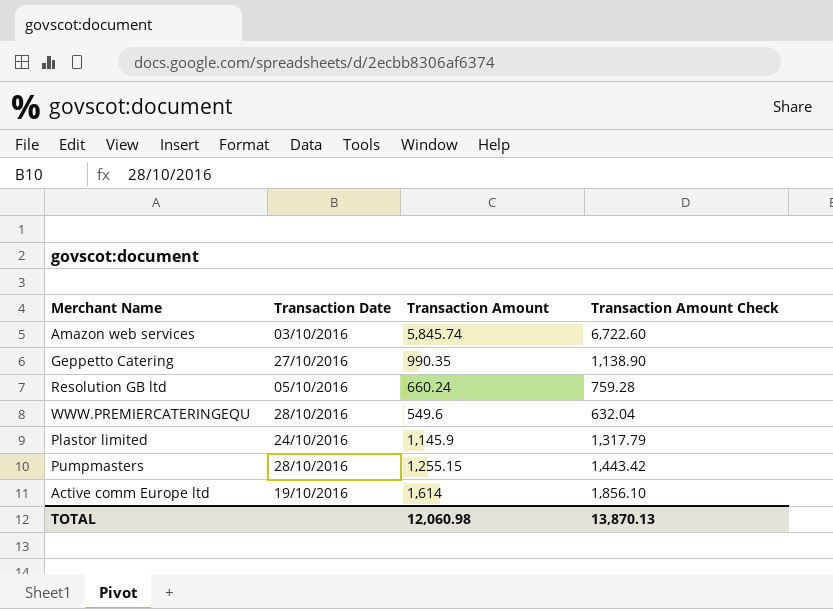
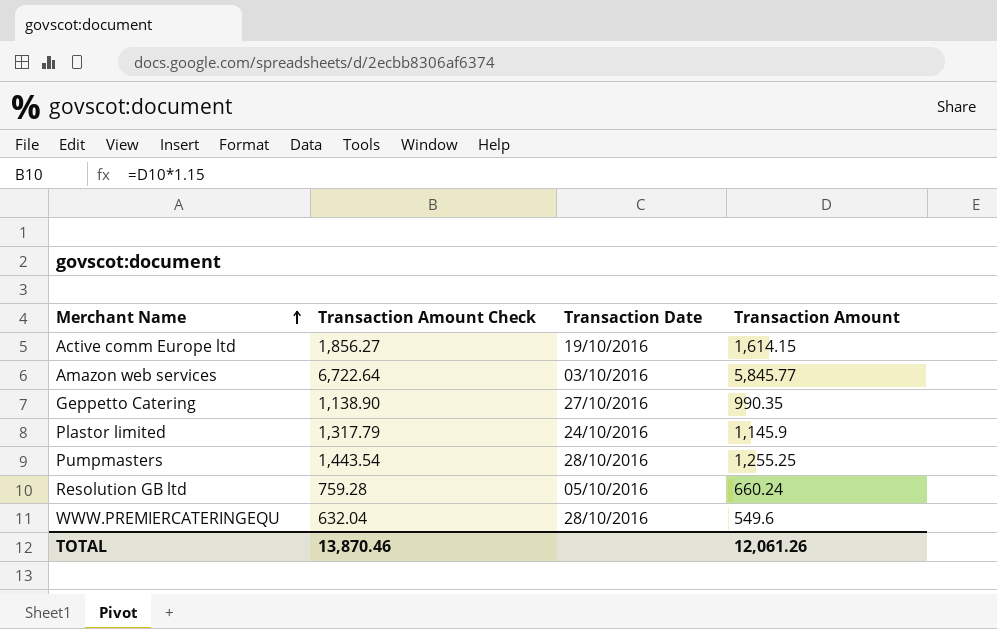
row order: none -> Merchant Name ascending
column Transaction Amount Check | position: 4 -> 2
Active comm Europe ltd | Transaction Amount Check: 1,856.10 -> 1,856.27
Active comm Europe ltd | Transaction Amount: 1,614 -> 1,614.15
Amazon web services | Transaction Amount Check: 6,722.60 -> 6,722.64
Amazon web services | Transaction Amount: 5,845.74 -> 5,845.77
Pumpmasters | Transaction Amount Check: 1,443.42 -> 1,443.54
Pumpmasters | Transaction Amount: 1,255.15 -> 1,255.25
TOTAL | Transaction Amount Check: 13,870.13 -> 13,870.46
TOTAL | Transaction Amount: 12,060.98 -> 12,061.26

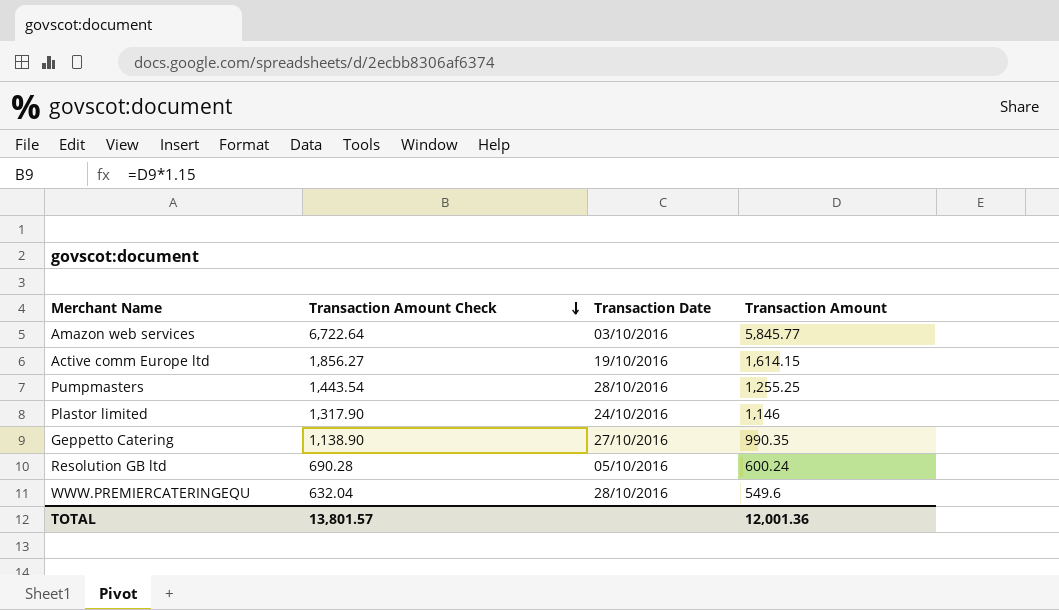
row order: Merchant Name ascending -> Transaction Amount Check descending
Plastor limited | Transaction Amount Check: 1,317.79 -> 1,317.90
Plastor limited | Transaction Amount: 1,145.9 -> 1,146
Resolution GB ltd | Transaction Amount Check: 759.28 -> 690.28
Resolution GB ltd | Transaction Amount: 660.24 -> 600.24
TOTAL | Transaction Amount Check: 13,870.46 -> 13,801.57
TOTAL | Transaction Amount: 12,061.26 -> 12,001.36

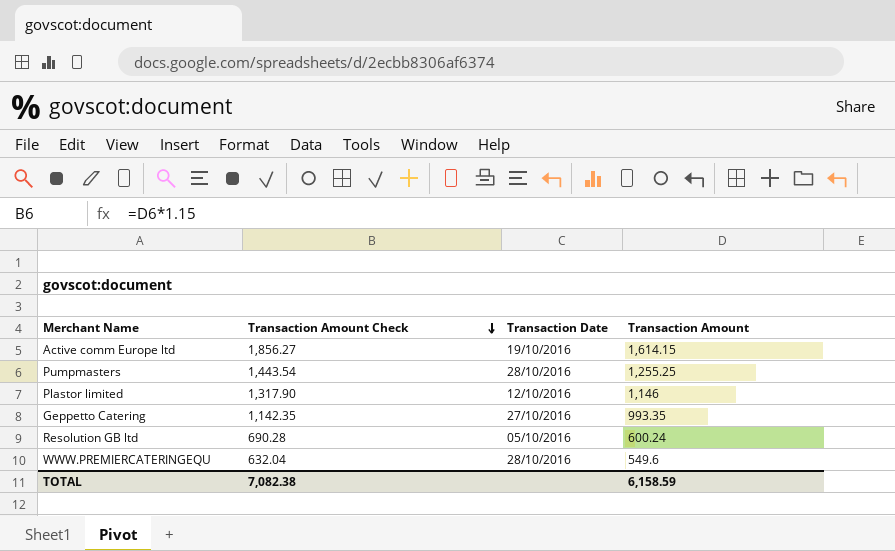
row Amazon web services: 6,722.64 | 03/10/2016 | 5,845.77 -> none
Plastor limited | Transaction Date: 24/10/2016 -> 12/10/2016
Geppetto Catering | Transaction Amount Check: 1,138.90 -> 1,142.35
Geppetto Catering | Transaction Amount: 990.35 -> 993.35
TOTAL | Transaction Amount Check: 13,801.57 -> 7,082.38
TOTAL | Transaction Amount: 12,001.36 -> 6,158.59

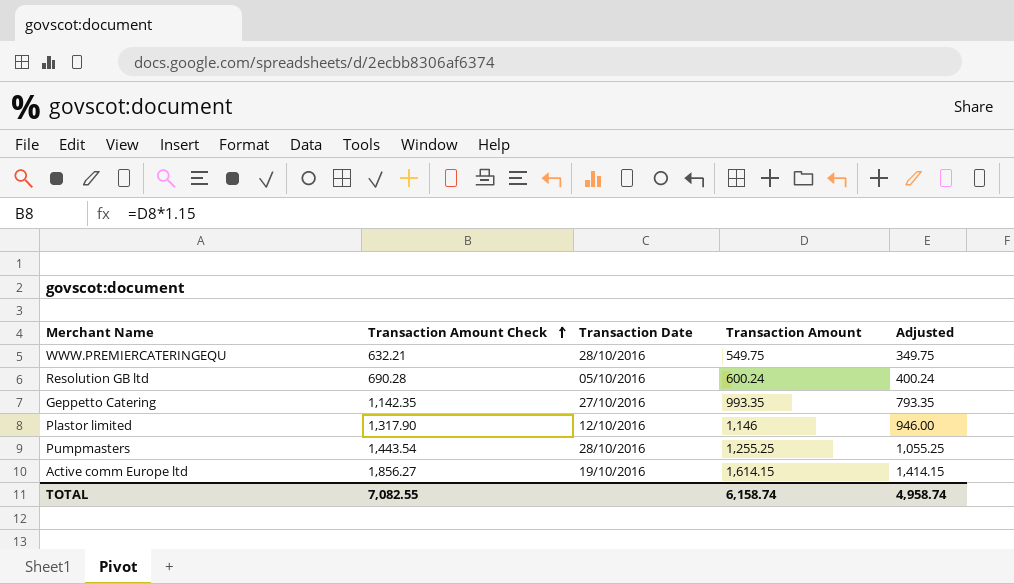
row order: Transaction Amount Check descending -> Transaction Amount Check ascending
column Adjusted | formula: none -> [Transaction Amount] - 200
WWW.PREMIERCATERINGEQU | Transaction Amount Check: 632.04 -> 632.21
WWW.PREMIERCATERINGEQU | Transaction Amount: 549.6 -> 549.75
TOTAL | Transaction Amount Check: 7,082.38 -> 7,082.55
TOTAL | Transaction Amount: 6,158.59 -> 6,158.74

